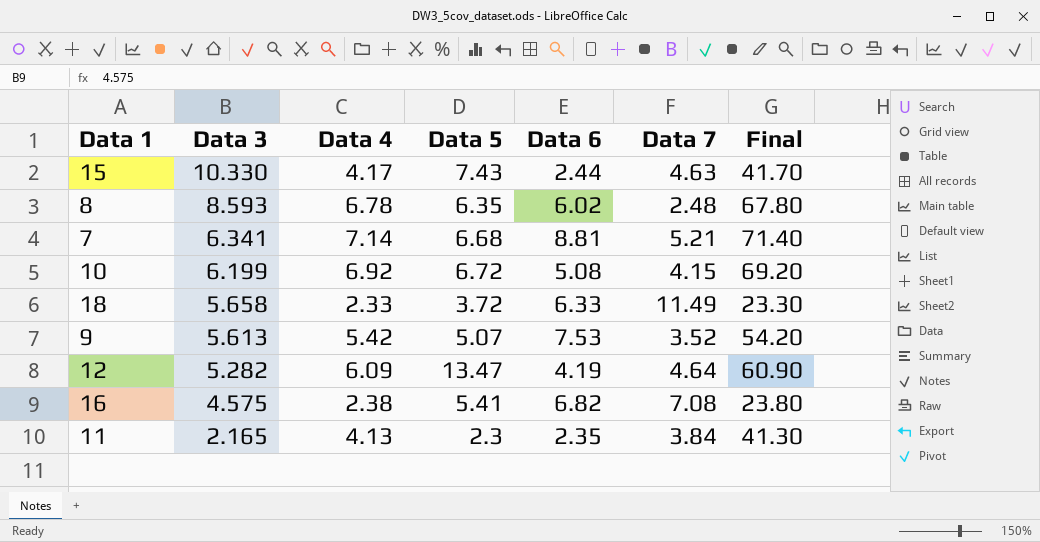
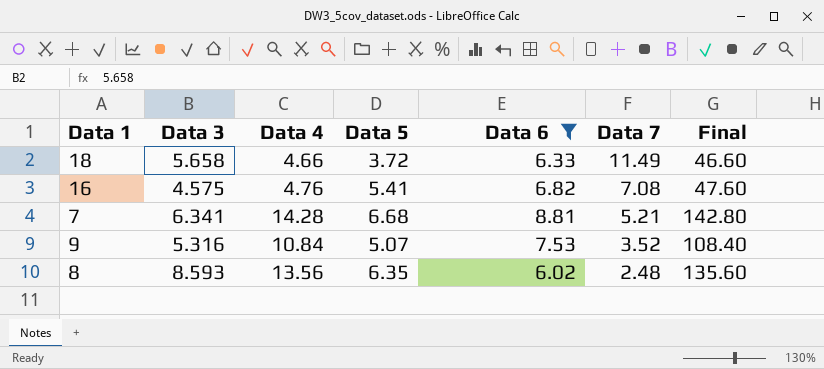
filter: none -> Data 6 >= 6.02
row order: Data 3 descending -> Data 7 descending
18 | Data 4: 2.33 -> 4.66
18 | Final: 23.30 -> 46.60
16 | Data 4: 2.38 -> 4.76
16 | Final: 23.80 -> 47.60
7 | Data 4: 7.14 -> 14.28
7 | Final: 71.40 -> 142.80
9 | Data 3: 5.613 -> 5.316
9 | Data 4: 5.42 -> 10.84
9 | Final: 54.20 -> 108.40
8 | Data 4: 6.78 -> 13.56
8 | Final: 67.80 -> 135.60

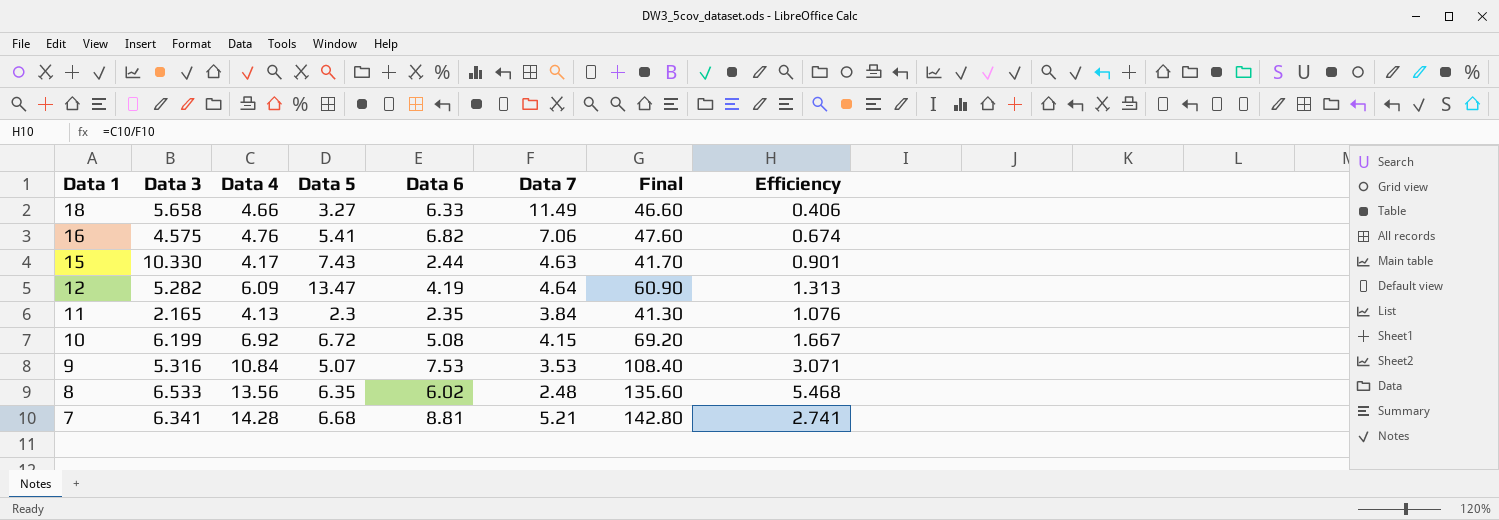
filter: Data 6 >= 6.02 -> none
row order: Data 7 descending -> Data 1 descending
column Efficiency | formula: none -> [Data 4] / [Data 7]
18 | Data 5: 3.72 -> 3.27
16 | Data 7: 7.08 -> 7.06
9 | Data 7: 3.52 -> 3.53
8 | Data 3: 8.593 -> 6.533

